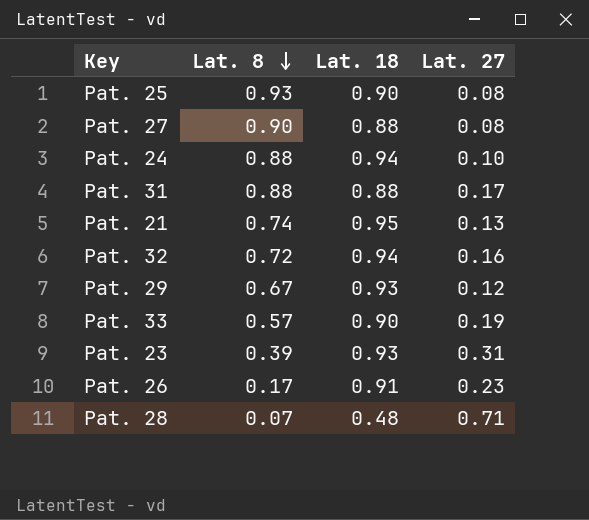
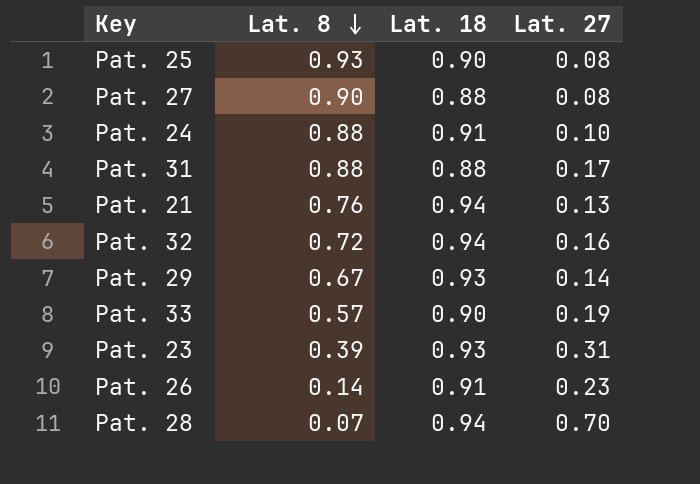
Pat. 24 | Lat. 18: 0.94 -> 0.91
Pat. 21 | Lat. 8: 0.74 -> 0.76
Pat. 21 | Lat. 18: 0.95 -> 0.94
Pat. 29 | Lat. 27: 0.12 -> 0.14
Pat. 26 | Lat. 8: 0.17 -> 0.14
Pat. 28 | Lat. 18: 0.48 -> 0.94
Pat. 28 | Lat. 27: 0.71 -> 0.70

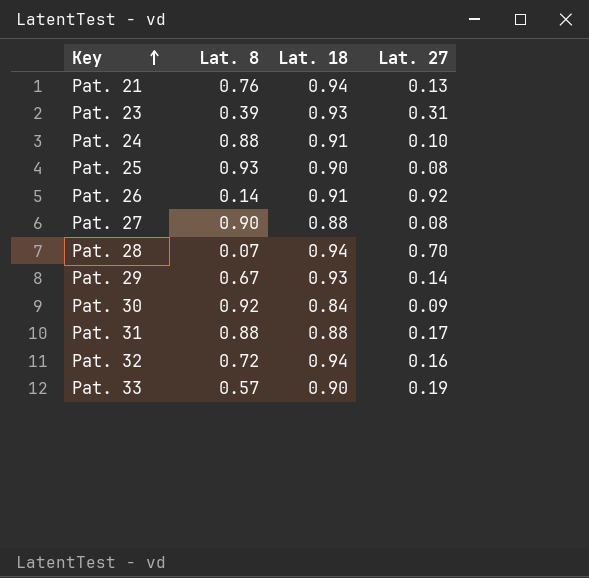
row order: Lat. 8 descending -> Key ascending
Pat. 26 | Lat. 27: 0.23 -> 0.92
row Pat. 30: none -> 0.92 | 0.84 | 0.09

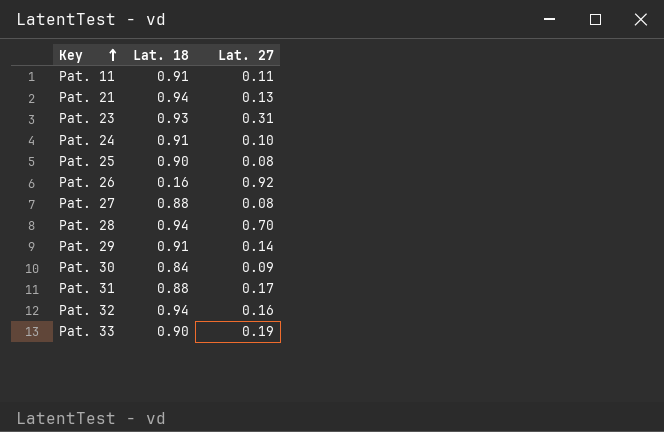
column Lat. 8 | position: 2 -> none
row Pat. 11: none -> 0.91 | 0.11
Pat. 26 | Lat. 18: 0.91 -> 0.16
Pat. 29 | Lat. 18: 0.93 -> 0.91

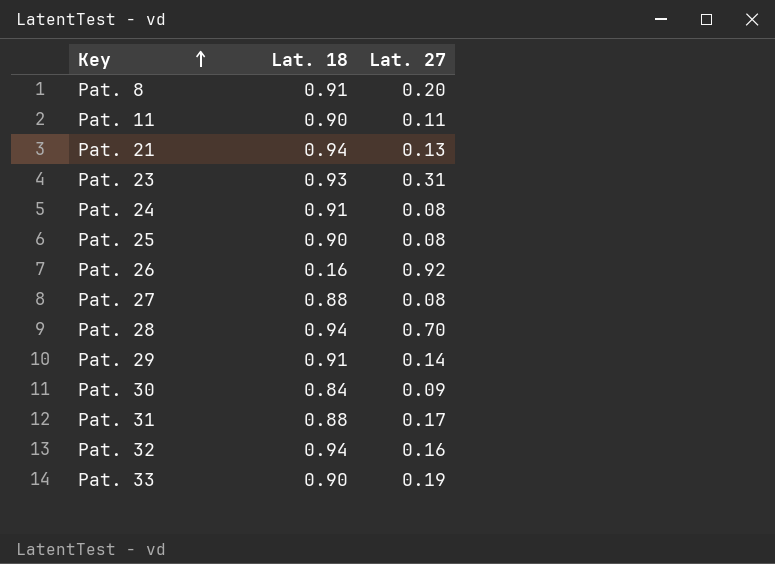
row Pat. 8: none -> 0.91 | 0.20
Pat. 11 | Lat. 18: 0.91 -> 0.90
Pat. 24 | Lat. 27: 0.10 -> 0.08

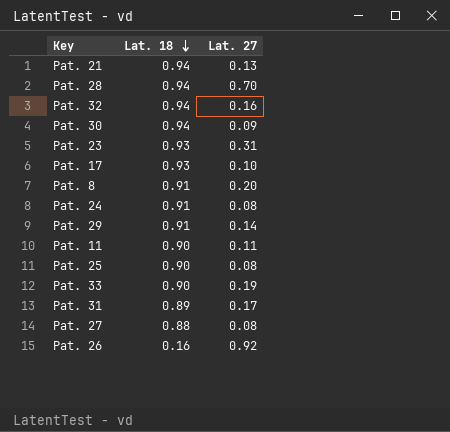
row order: Key ascending -> Lat. 18 descending
Pat. 30 | Lat. 18: 0.84 -> 0.94
row Pat. 17: none -> 0.93 | 0.10
Pat. 31 | Lat. 18: 0.88 -> 0.89

